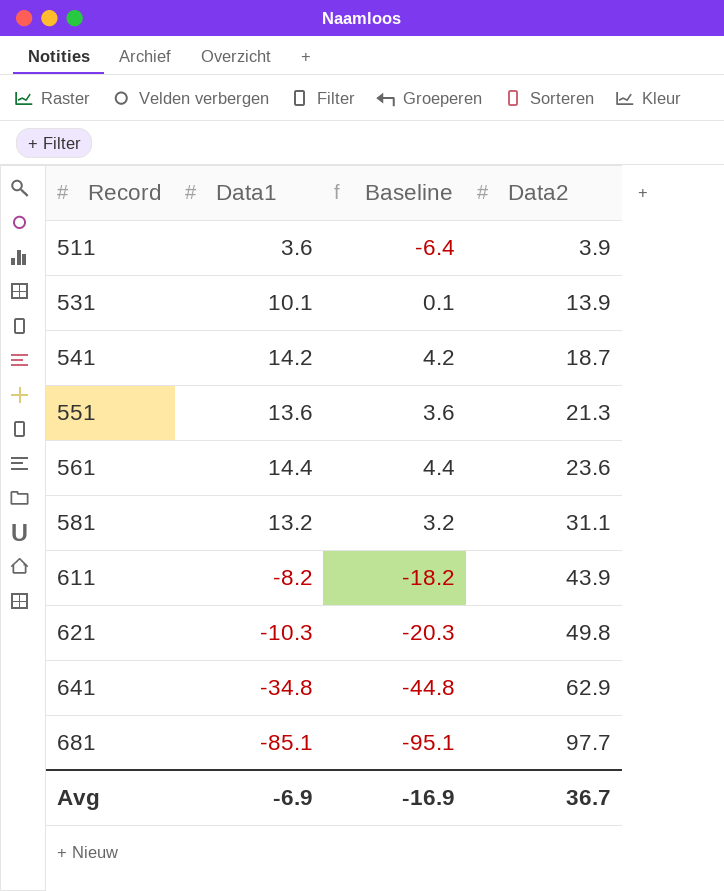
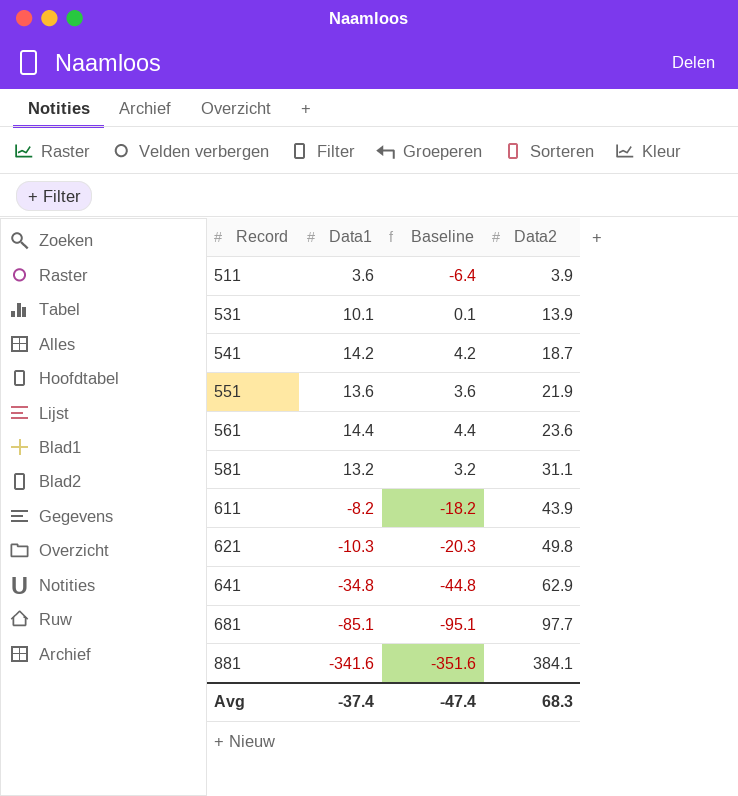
551 | Data2: 21.3 -> 21.9
row 881: none -> -341.6 | -351.6 | 384.1
Avg | Data1: -6.9 -> -37.4
Avg | Baseline: -16.9 -> -47.4
Avg | Data2: 36.7 -> 68.3

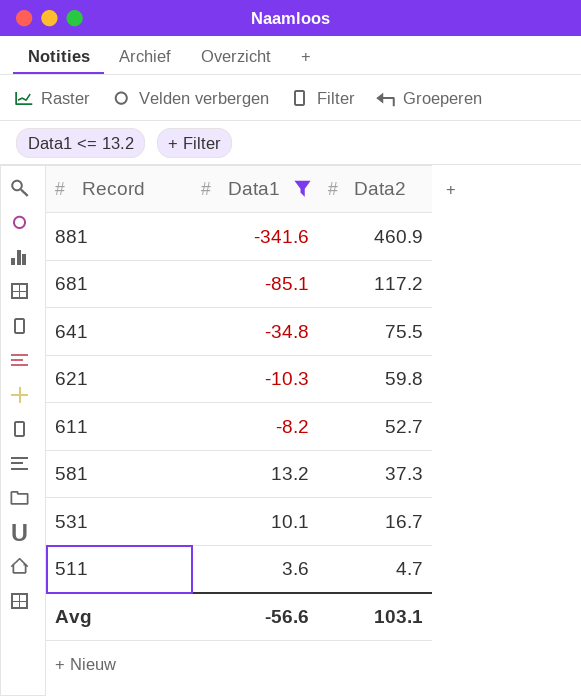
filter: none -> Data1 <= 13.2
row order: Record ascending -> Record descending
column Baseline | formula: [Data1] - 10 -> none
881 | Data2: 384.1 -> 460.9
681 | Data2: 97.7 -> 117.2
641 | Data2: 62.9 -> 75.5
621 | Data2: 49.8 -> 59.8
611 | Data2: 43.9 -> 52.7
581 | Data2: 31.1 -> 37.3
531 | Data2: 13.9 -> 16.7
511 | Data2: 3.9 -> 4.7
Avg | Data1: -37.4 -> -56.6
Avg | Data2: 68.3 -> 103.1

